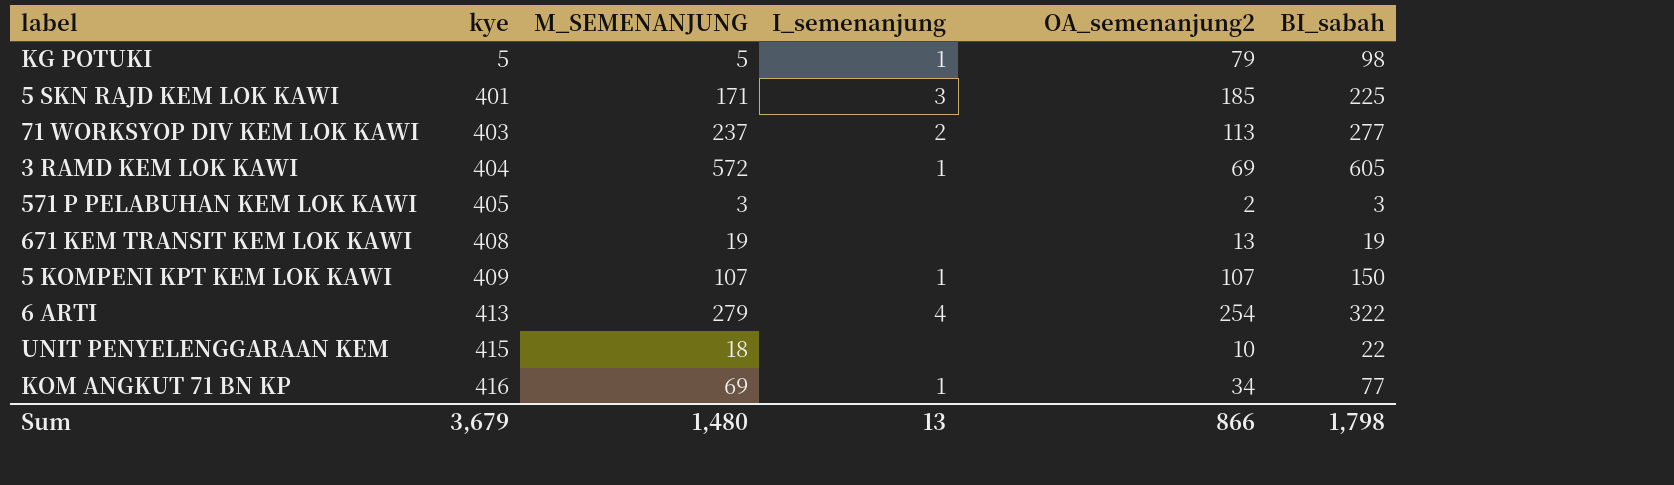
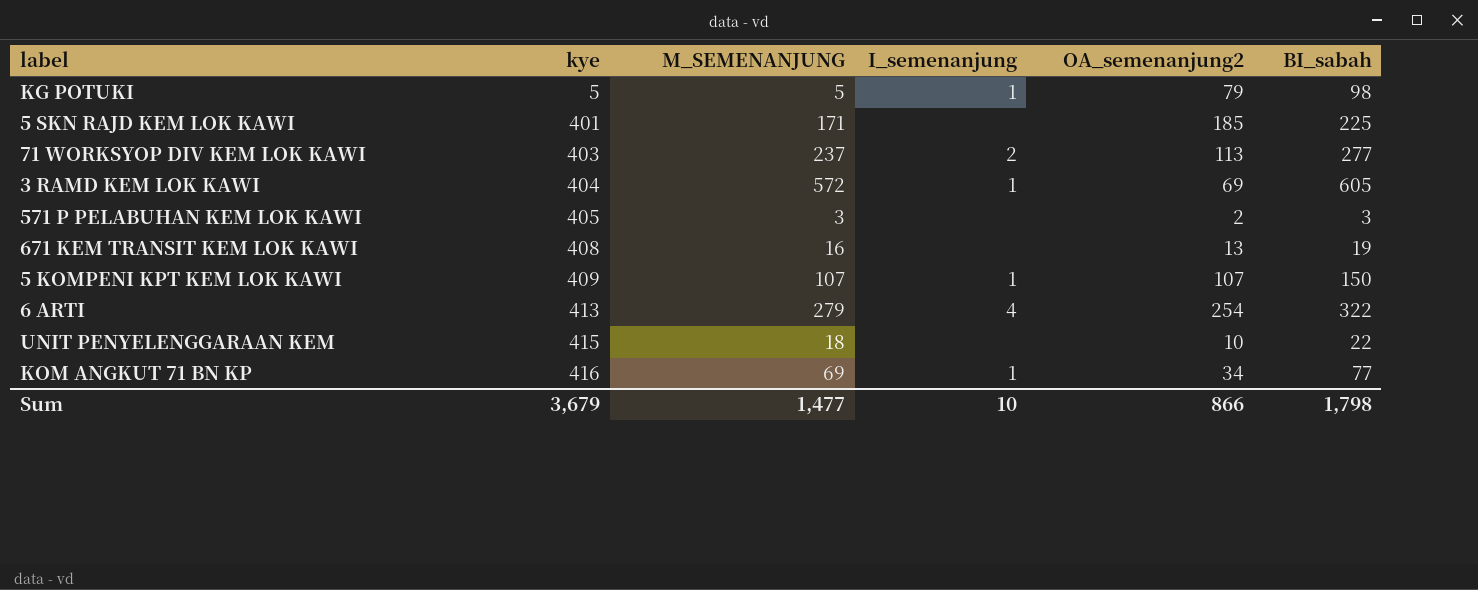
5 SKN RAJD KEM LOK KAWI | I_semenanjung: 3 -> none
671 KEM TRANSIT KEM LOK KAWI | M_SEMENANJUNG: 19 -> 16
Sum | M_SEMENANJUNG: 1,480 -> 1,477
Sum | I_semenanjung: 13 -> 10

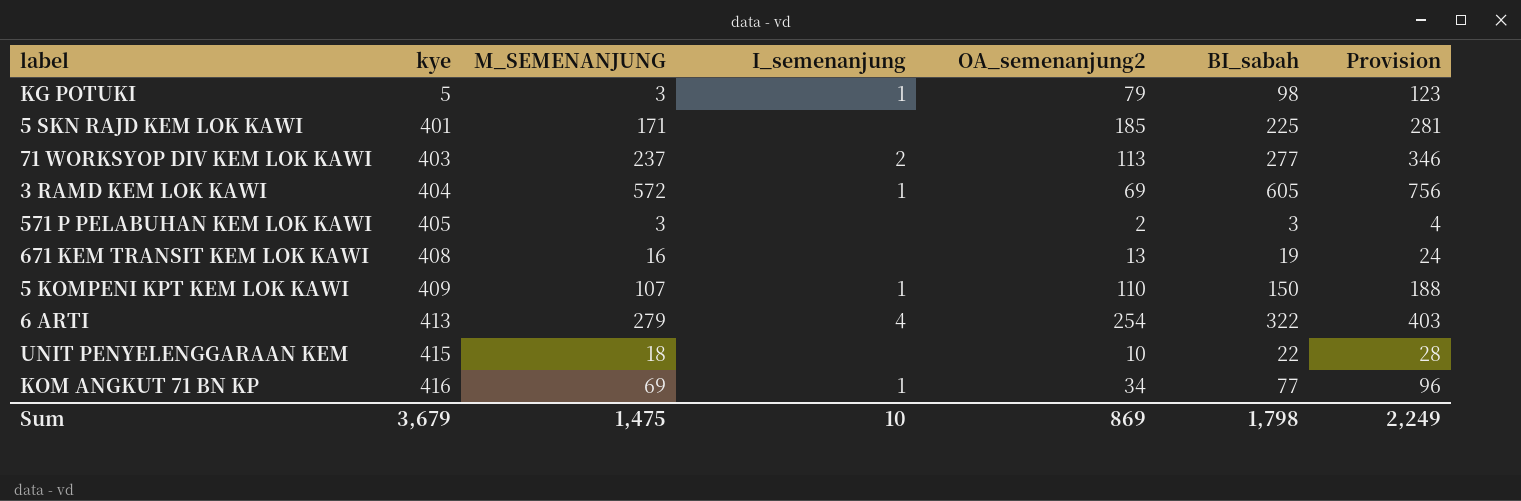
column Provision | formula: none -> [BI_sabah] * 1.25
KG POTUKI | M_SEMENANJUNG: 5 -> 3
5 KOMPENI KPT KEM LOK KAWI | OA_semenanjung2: 107 -> 110
Sum | M_SEMENANJUNG: 1,477 -> 1,475
Sum | OA_semenanjung2: 866 -> 869

